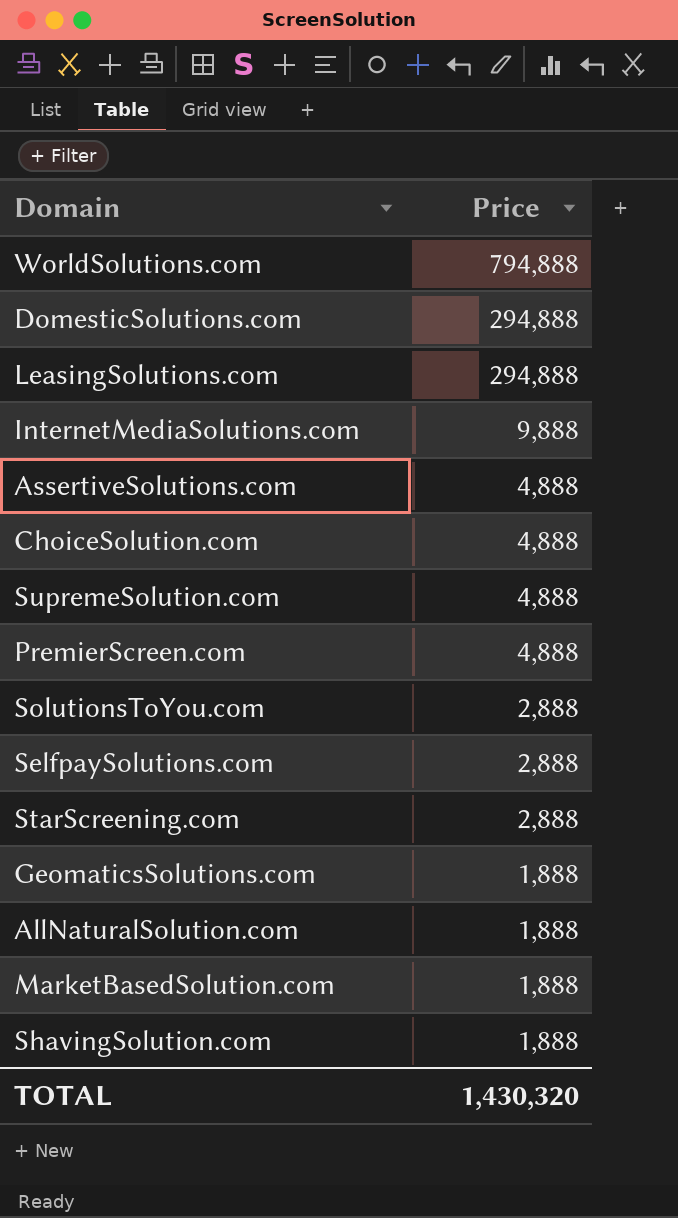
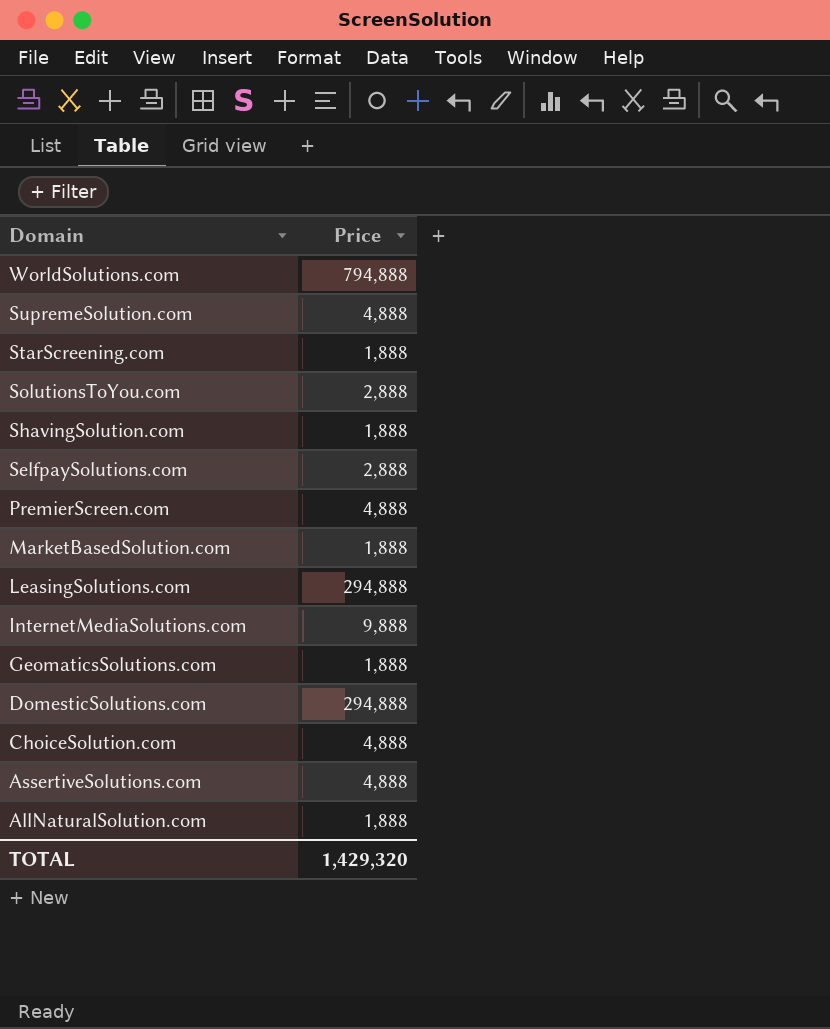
row order: Price descending -> Domain descending
StarScreening.com | Price: 2,888 -> 1,888
TOTAL | Price: 1,430,320 -> 1,429,320

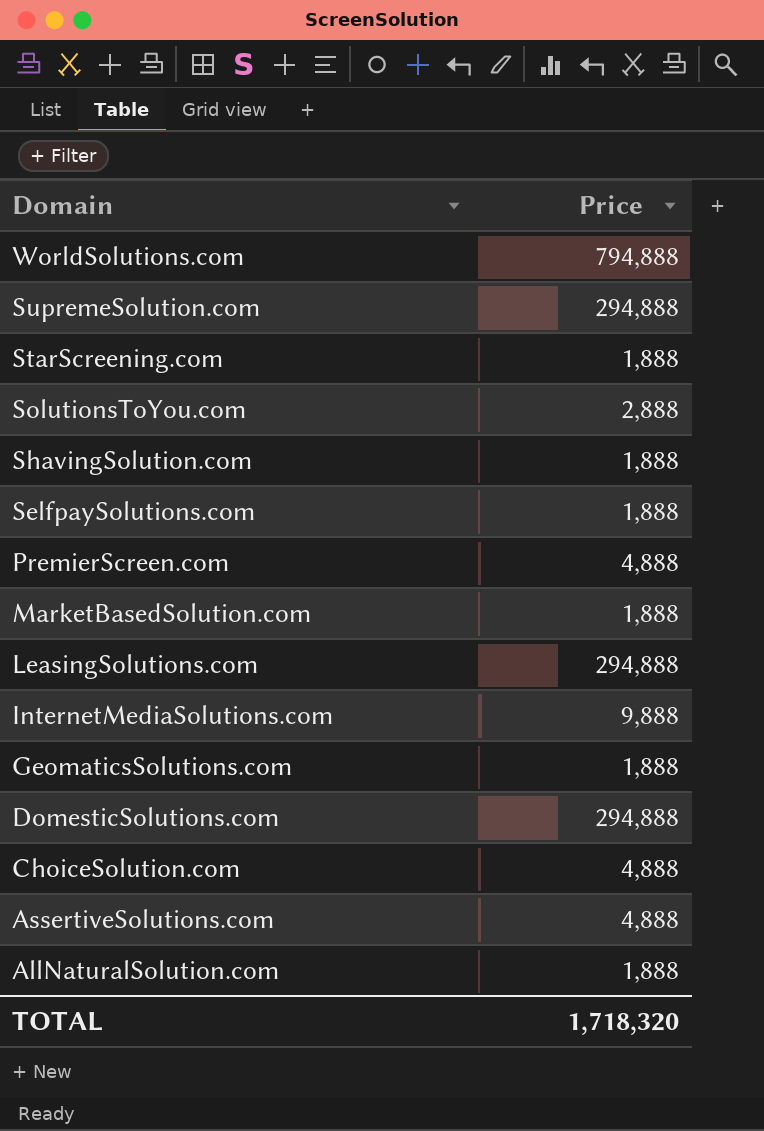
SupremeSolution.com | Price: 4,888 -> 294,888
SelfpaySolutions.com | Price: 2,888 -> 1,888
TOTAL | Price: 1,429,320 -> 1,718,320

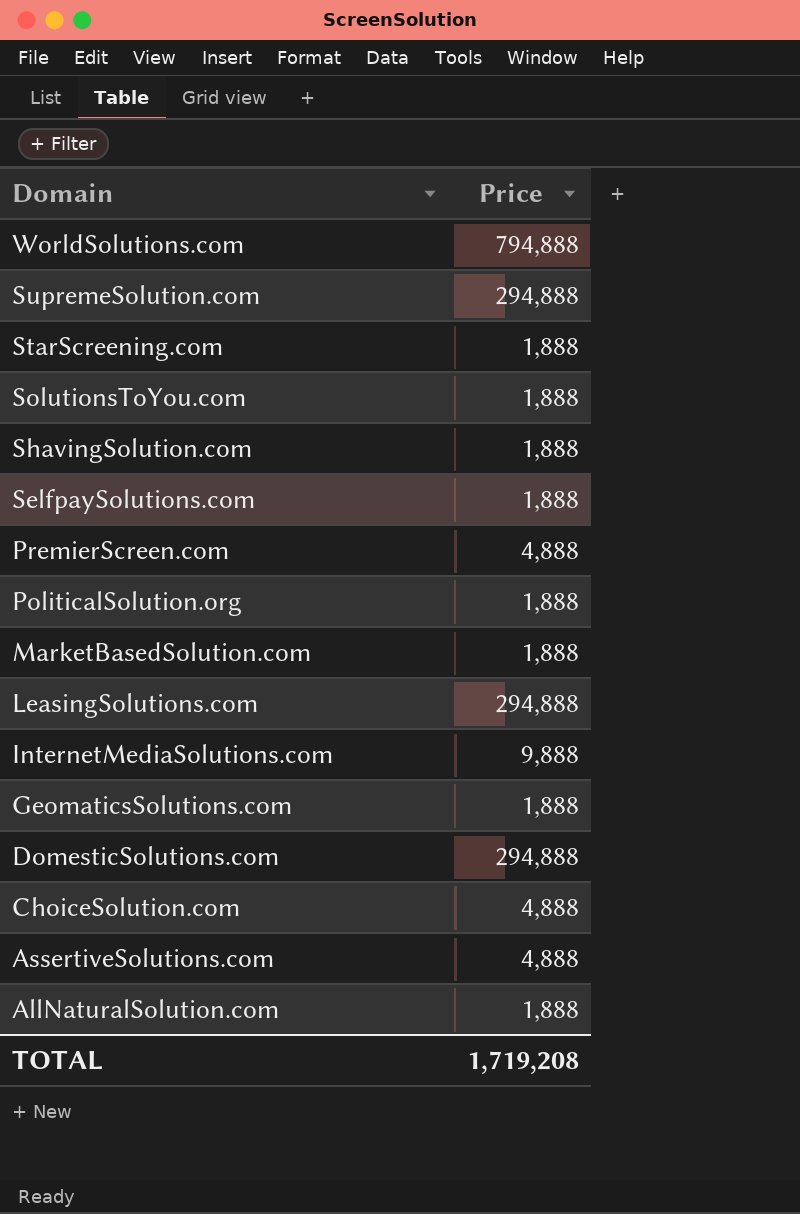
SolutionsToYou.com | Price: 2,888 -> 1,888
row PoliticalSolution.org: none -> 1,888
TOTAL | Price: 1,718,320 -> 1,719,208

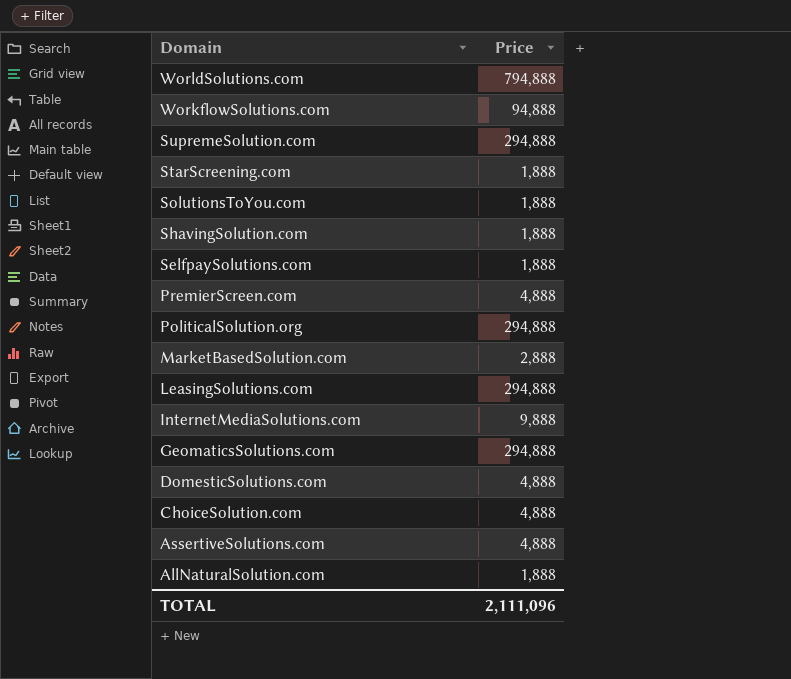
row WorkflowSolutions.com: none -> 94,888
PoliticalSolution.org | Price: 1,888 -> 294,888
MarketBasedSolution.com | Price: 1,888 -> 2,888
GeomaticsSolutions.com | Price: 1,888 -> 294,888
DomesticSolutions.com | Price: 294,888 -> 4,888
TOTAL | Price: 1,719,208 -> 2,111,096

